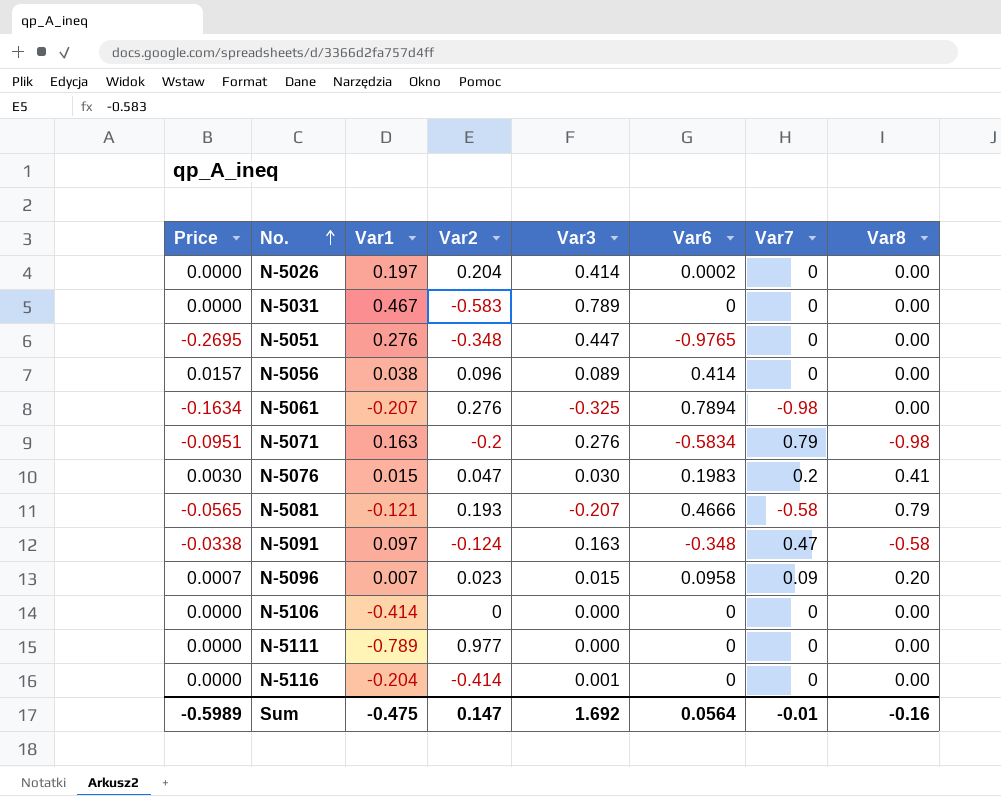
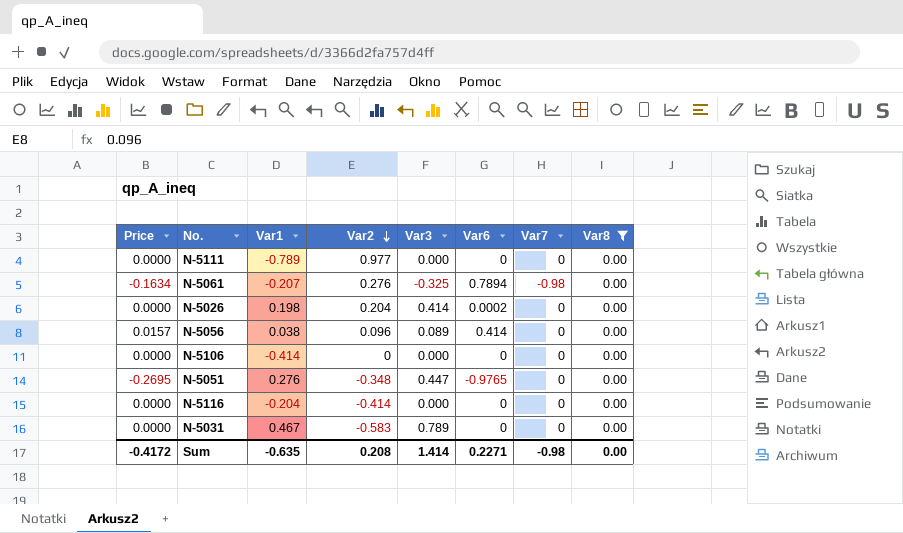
filter: none -> Var8 = 0.00
row order: No. ascending -> Var2 descending
N-5026 | Var1: 0.197 -> 0.198
N-5116 | Var3: 0.001 -> 0.000
Sum | Price: -0.5989 -> -0.4172
Sum | Var1: -0.475 -> -0.635
Sum | Var2: 0.147 -> 0.208
Sum | Var3: 1.692 -> 1.414
Sum | Var6: 0.0564 -> 0.2271
Sum | Var7: -0.01 -> -0.98
Sum | Var8: -0.16 -> 0.00

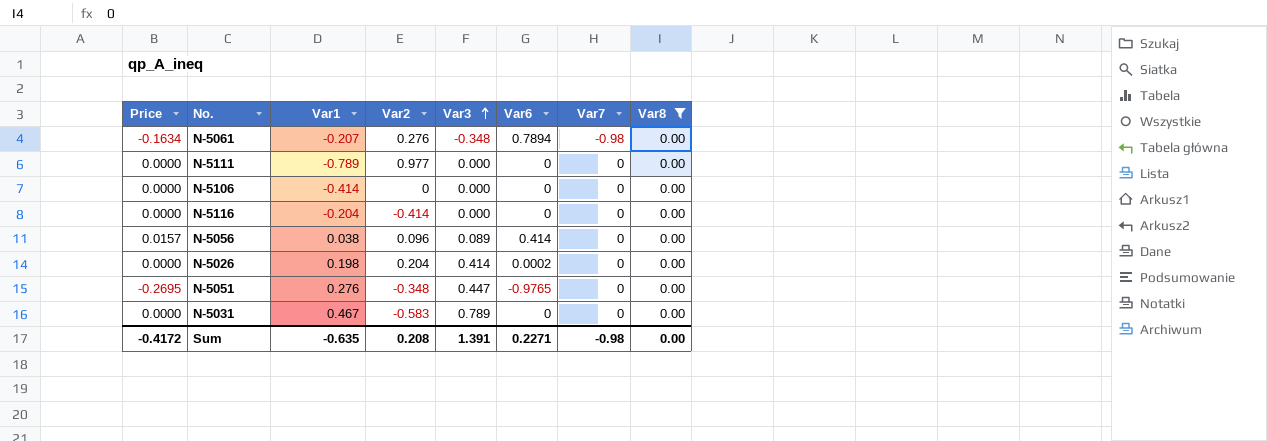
row order: Var2 descending -> Var3 ascending
N-5061 | Var3: -0.325 -> -0.348
Sum | Var3: 1.414 -> 1.391

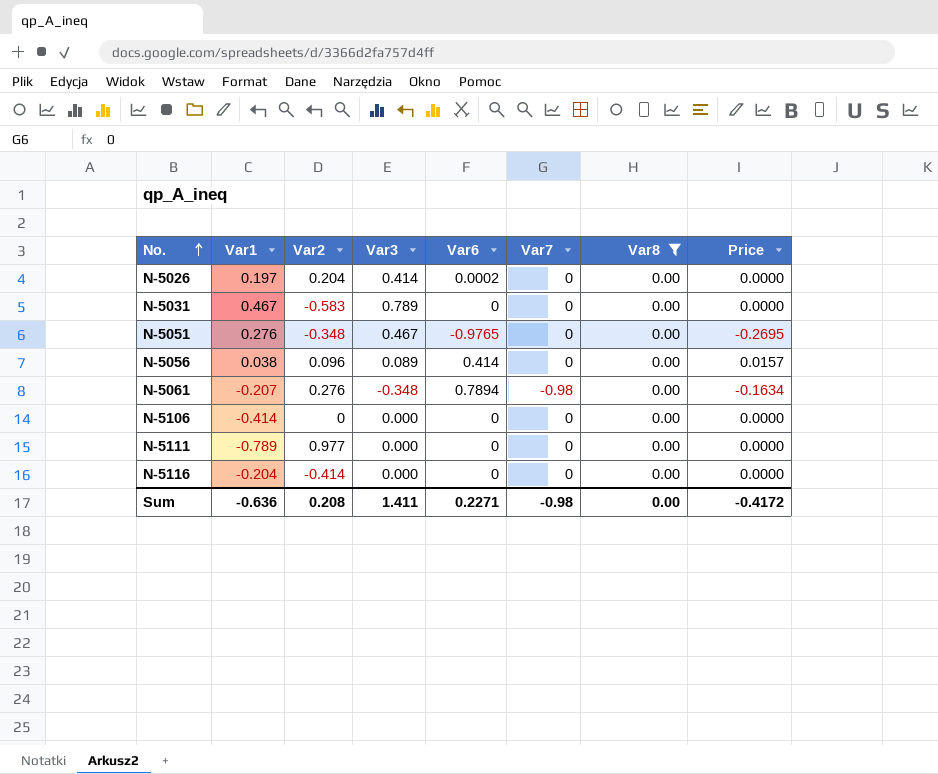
row order: Var3 ascending -> No. ascending
column Price | position: 1 -> 8
N-5026 | Var1: 0.198 -> 0.197
N-5051 | Var3: 0.447 -> 0.467
Sum | Var1: -0.635 -> -0.636
Sum | Var3: 1.391 -> 1.411

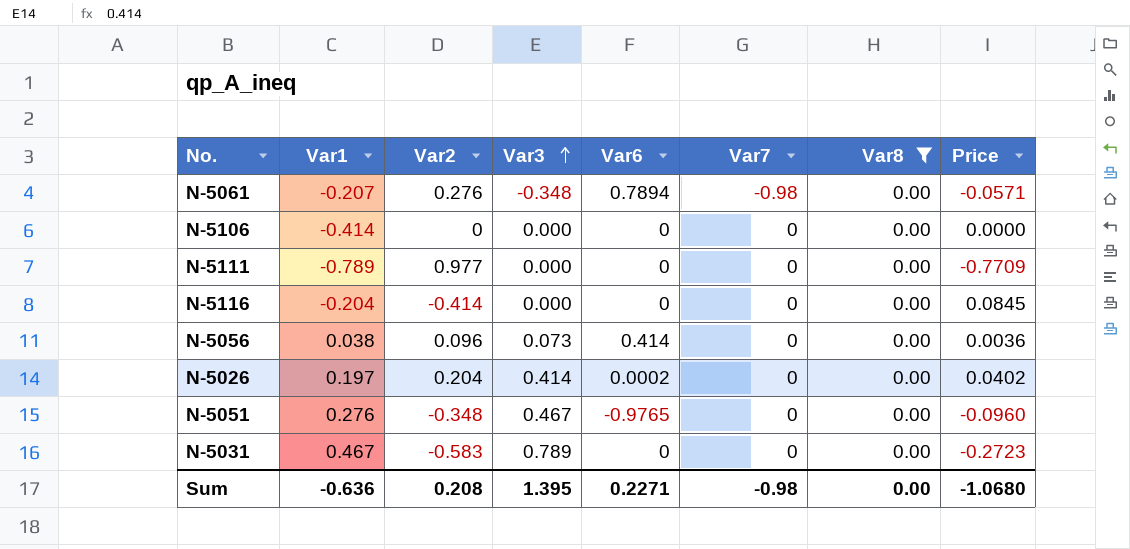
row order: No. ascending -> Var3 ascending
column Price | formula: [Var1] * [Var6] -> [Var1] * [Var2]
N-5056 | Var3: 0.089 -> 0.073
Sum | Var3: 1.411 -> 1.395
Sum | Price: -0.4172 -> -1.0680

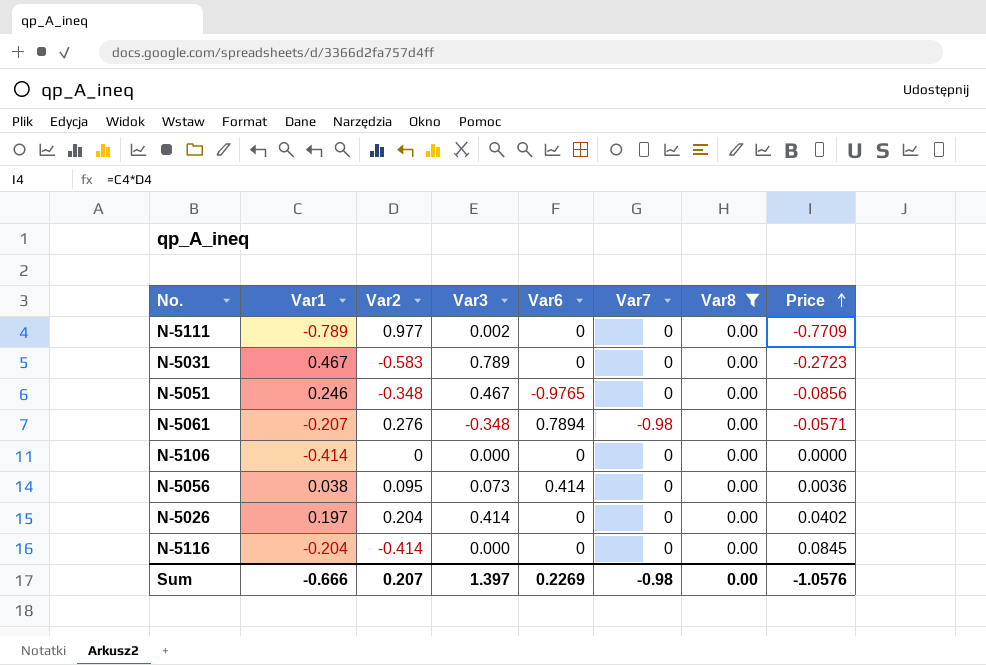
row order: Var3 ascending -> Price ascending
N-5111 | Var3: 0.000 -> 0.002
N-5051 | Var1: 0.276 -> 0.246
N-5051 | Price: -0.0960 -> -0.0856
N-5056 | Var2: 0.096 -> 0.095
N-5026 | Var6: 0.0002 -> 0
Sum | Var1: -0.636 -> -0.666
Sum | Var2: 0.208 -> 0.207
Sum | Var3: 1.395 -> 1.397
Sum | Var6: 0.2271 -> 0.2269
Sum | Price: -1.0680 -> -1.0576

